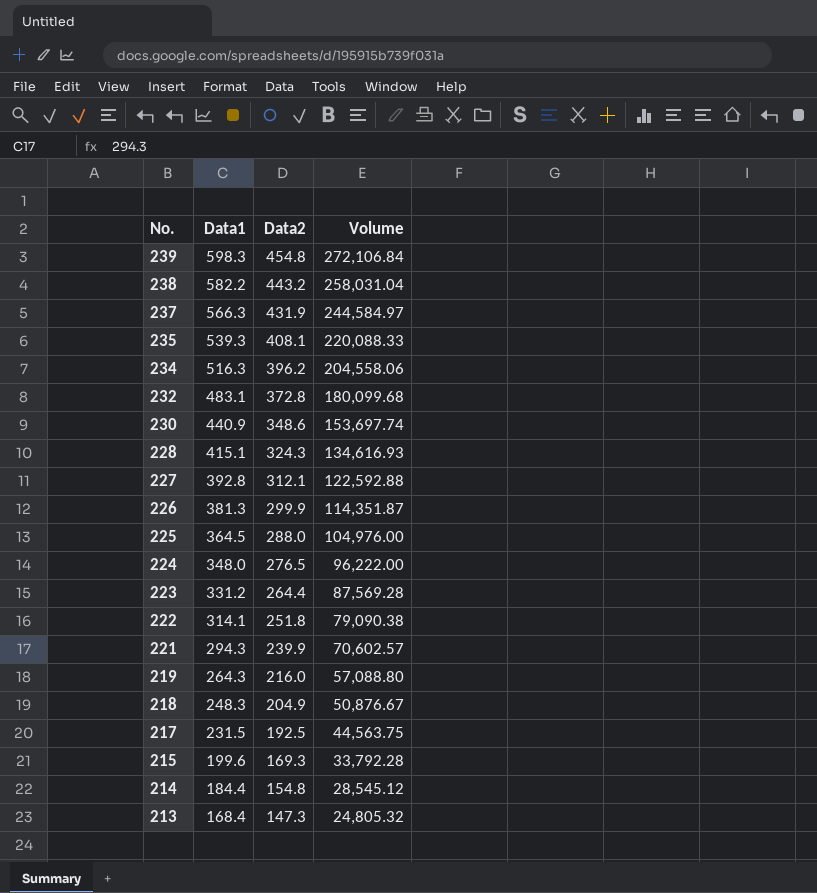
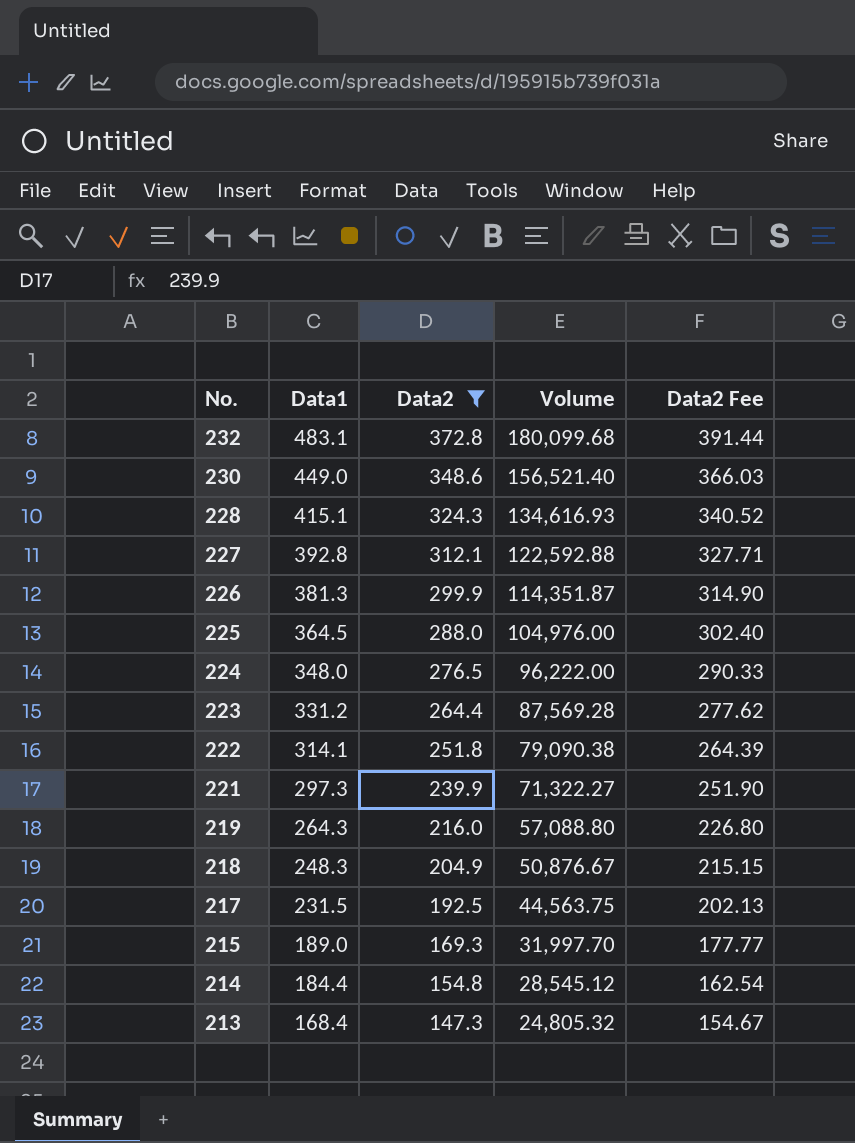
filter: none -> Data2 <= 372.8
column Data2 Fee | formula: none -> [Data2] * 1.05
230 | Data1: 440.9 -> 449.0
230 | Volume: 153,697.74 -> 156,521.40
221 | Data1: 294.3 -> 297.3
221 | Volume: 70,602.57 -> 71,322.27
215 | Data1: 199.6 -> 189.0
215 | Volume: 33,792.28 -> 31,997.70

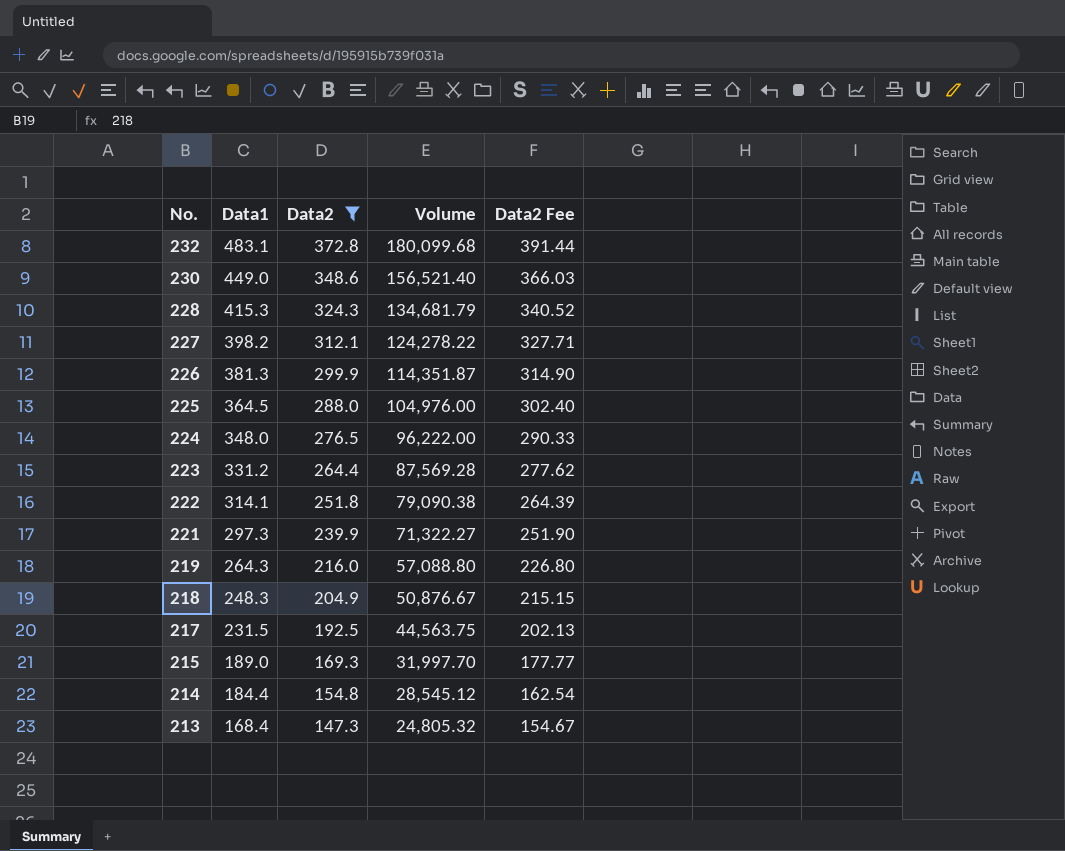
228 | Data1: 415.1 -> 415.3
228 | Volume: 134,616.93 -> 134,681.79
227 | Data1: 392.8 -> 398.2
227 | Volume: 122,592.88 -> 124,278.22

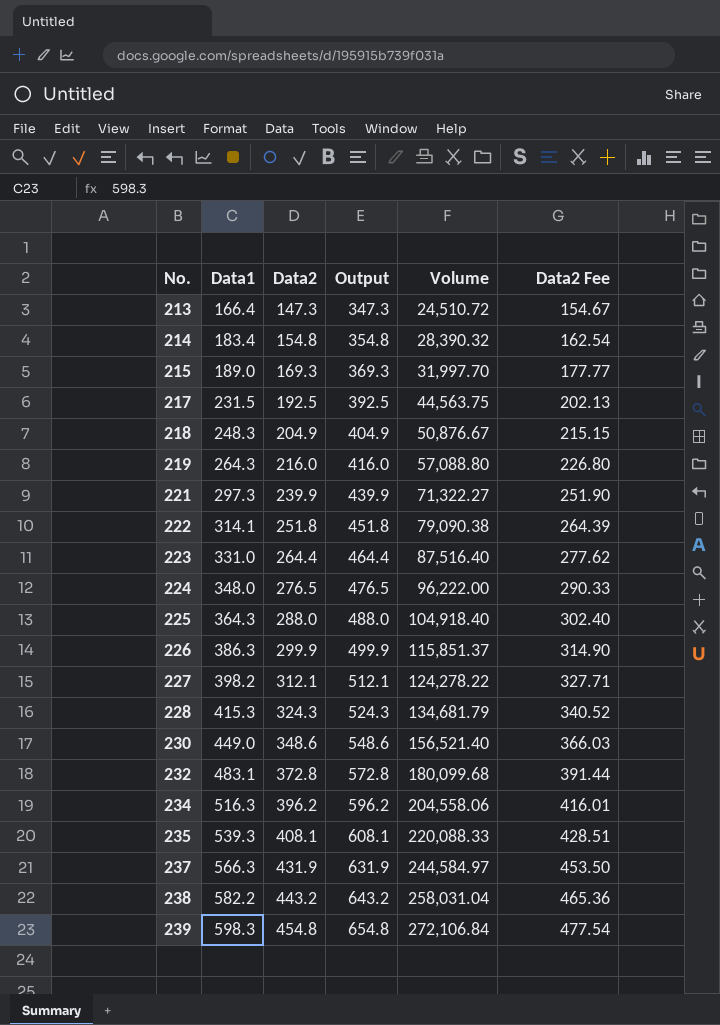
filter: Data2 <= 372.8 -> none
row order: No. descending -> No. ascending
column Output | formula: none -> [Data2] + 200
213 | Data1: 168.4 -> 166.4
213 | Volume: 24,805.32 -> 24,510.72
214 | Data1: 184.4 -> 183.4
214 | Volume: 28,545.12 -> 28,390.32
223 | Data1: 331.2 -> 331.0
223 | Volume: 87,569.28 -> 87,516.40
225 | Data1: 364.5 -> 364.3
225 | Volume: 104,976.00 -> 104,918.40
226 | Data1: 381.3 -> 386.3
226 | Volume: 114,351.87 -> 115,851.37

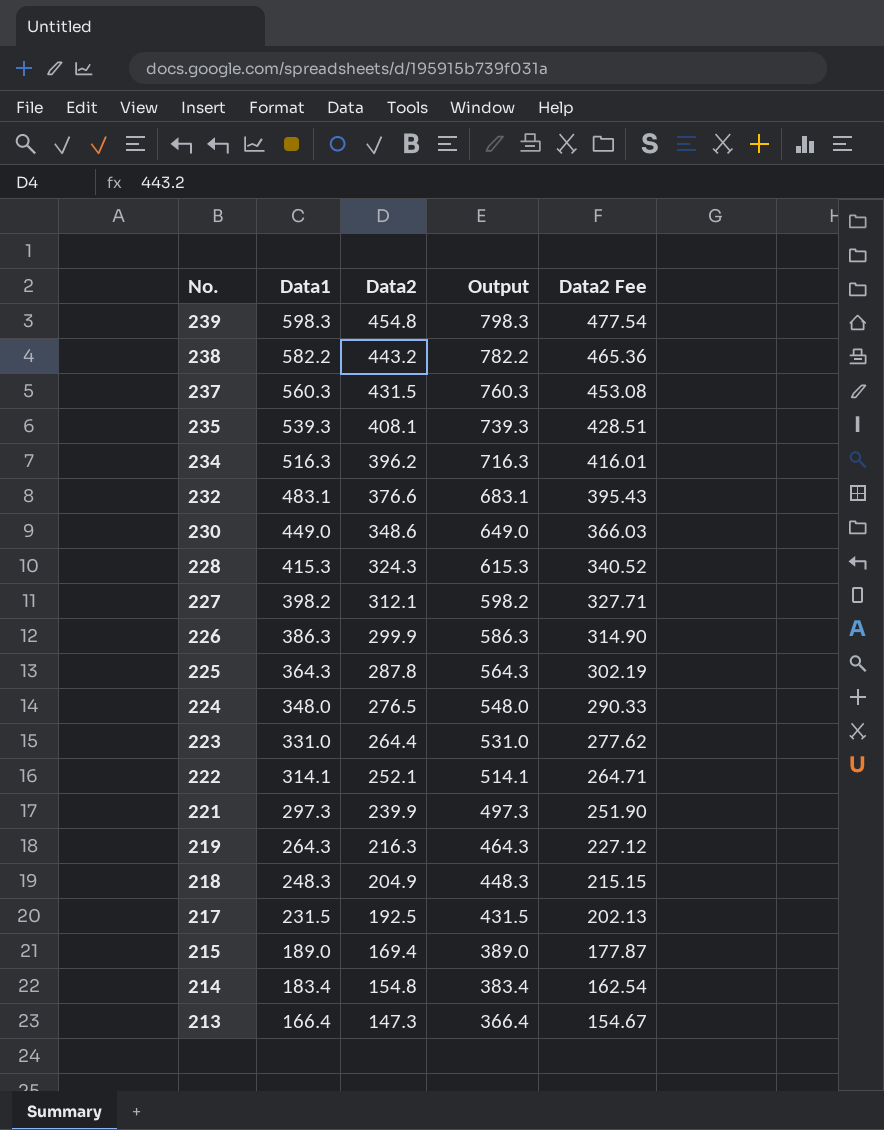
row order: No. ascending -> No. descending
column Volume | formula: [Data1] * [Data2] -> none
column Output | formula: [Data2] + 200 -> [Data1] + 200
237 | Data1: 566.3 -> 560.3
237 | Data2: 431.9 -> 431.5
237 | Data2 Fee: 453.50 -> 453.08
232 | Data2: 372.8 -> 376.6
232 | Data2 Fee: 391.44 -> 395.43
225 | Data2: 288.0 -> 287.8
225 | Data2 Fee: 302.40 -> 302.19
222 | Data2: 251.8 -> 252.1
222 | Data2 Fee: 264.39 -> 264.71
219 | Data2: 216.0 -> 216.3
219 | Data2 Fee: 226.80 -> 227.12
215 | Data2: 169.3 -> 169.4
215 | Data2 Fee: 177.77 -> 177.87

